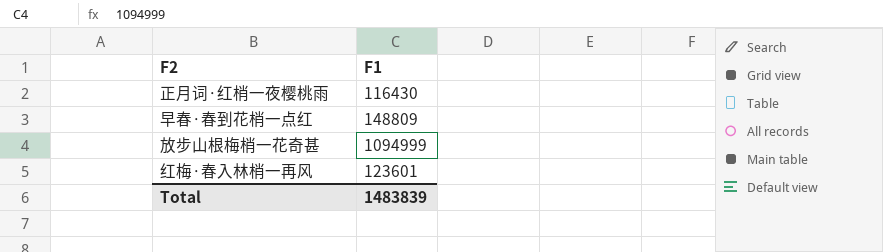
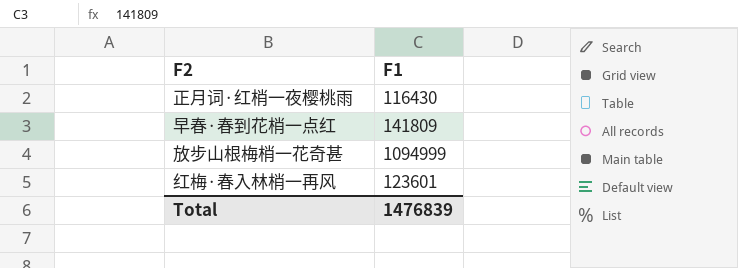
早春·春到花梢一点红 | F1: 148809 -> 141809
Total | F1: 1483839 -> 1476839

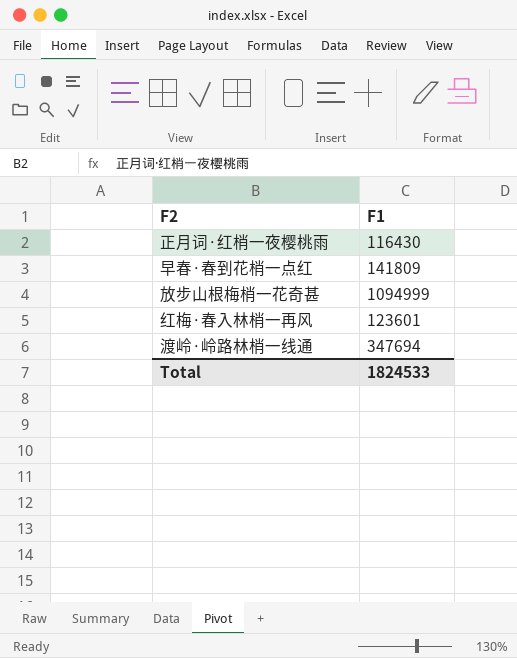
row 渡岭·岭路林梢一线通: none -> 347694
Total | F1: 1476839 -> 1824533

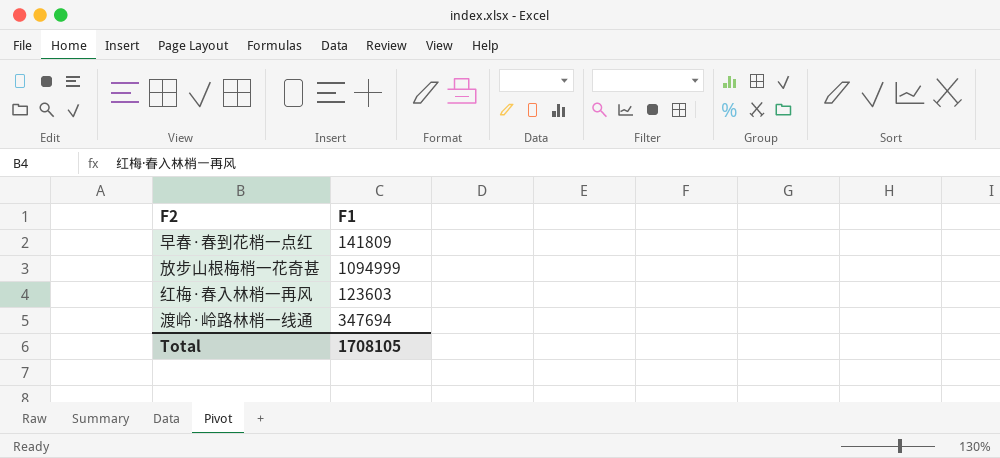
row 正月词·红梢一夜樱桃雨: 116430 -> none
红梅·春入林梢一再风 | F1: 123601 -> 123603
Total | F1: 1824533 -> 1708105

